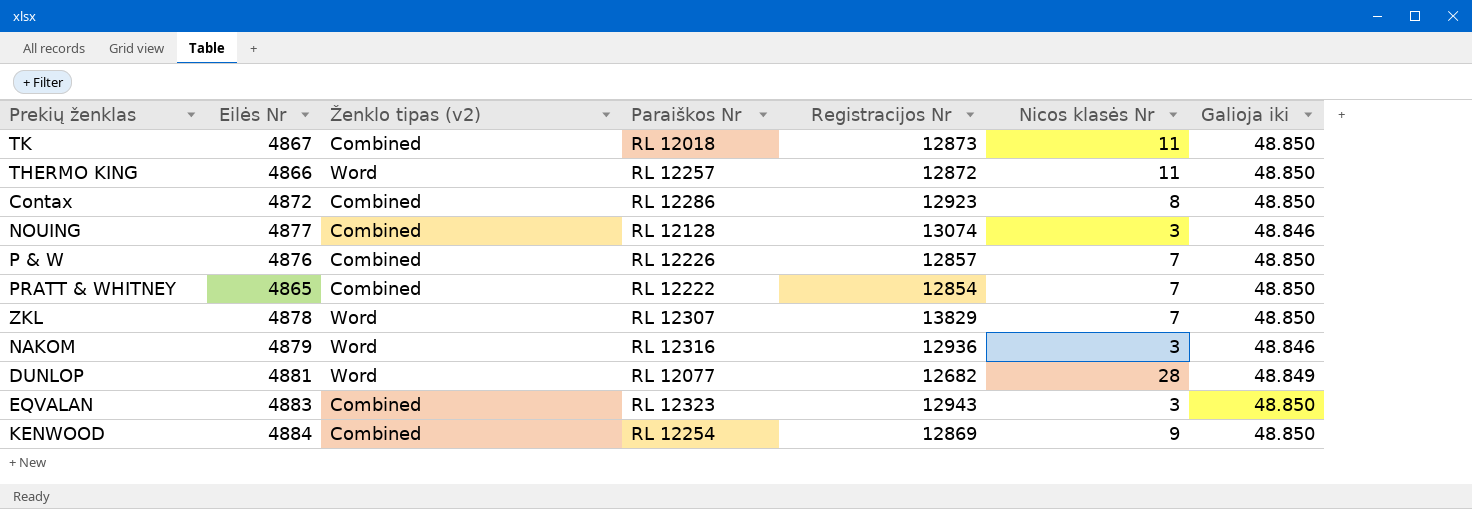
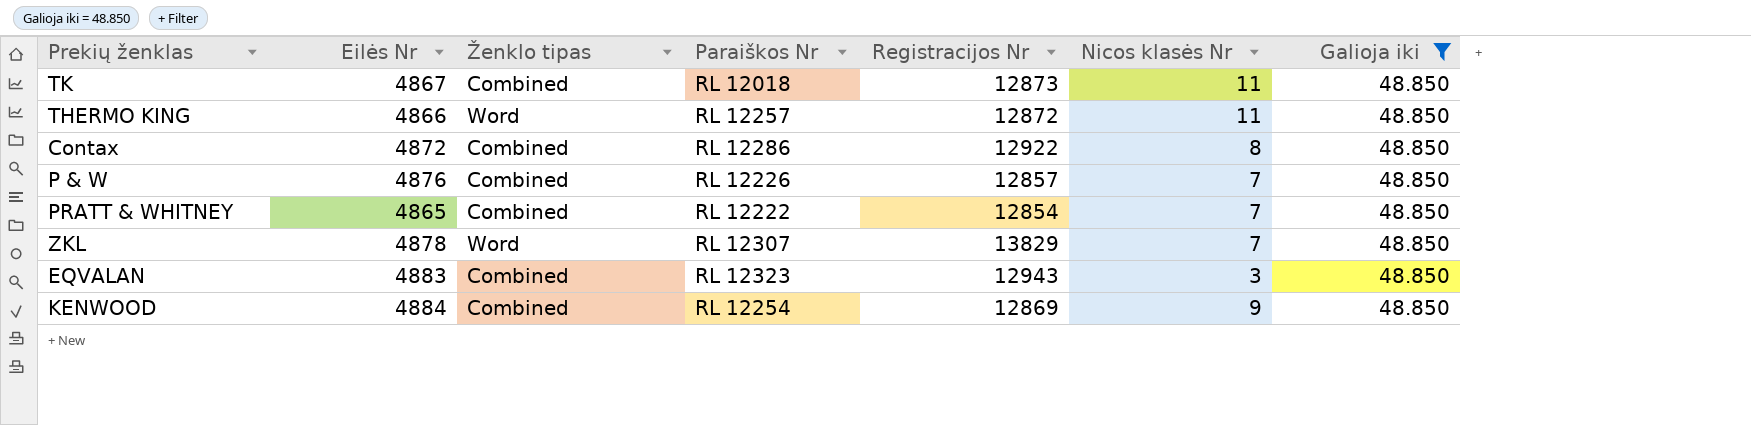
filter: none -> Galioja iki = 48.850
column name: Ženklo tipas (v2) -> Ženklo tipas
Contax | Registracijos Nr: 12923 -> 12922

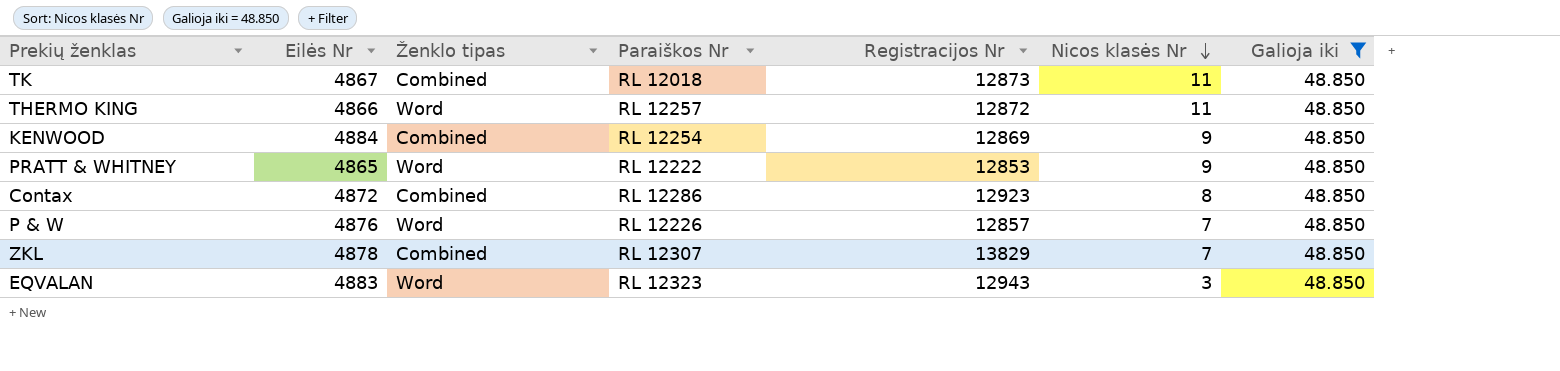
row order: none -> Nicos klasės Nr descending
PRATT & WHITNEY | Ženklo tipas: Combined -> Word
PRATT & WHITNEY | Registracijos Nr: 12854 -> 12853
PRATT & WHITNEY | Nicos klasės Nr: 7 -> 9
Contax | Registracijos Nr: 12922 -> 12923
P & W | Ženklo tipas: Combined -> Word
ZKL | Ženklo tipas: Word -> Combined
EQVALAN | Ženklo tipas: Combined -> Word

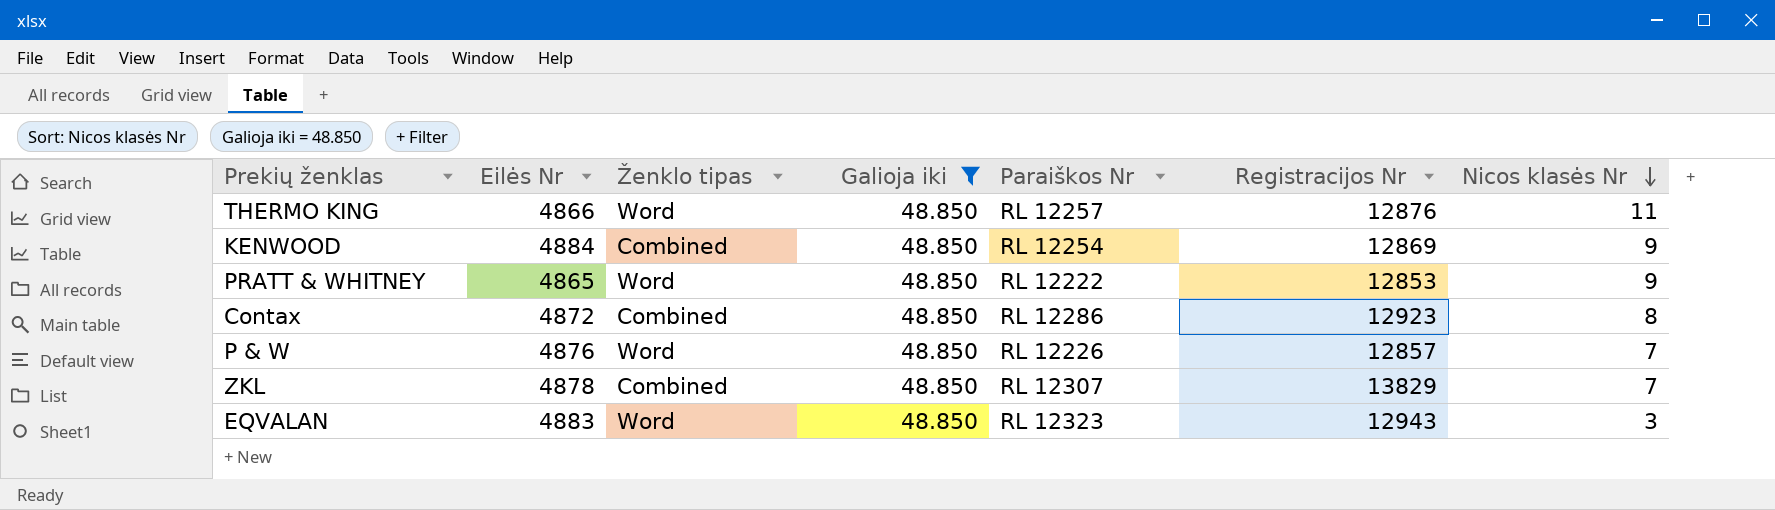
column Galioja iki | position: 7 -> 4
row TK: 4867 | Combined | RL 12018 | 12873 | 11 | 48.850 -> none
THERMO KING | Registracijos Nr: 12872 -> 12876

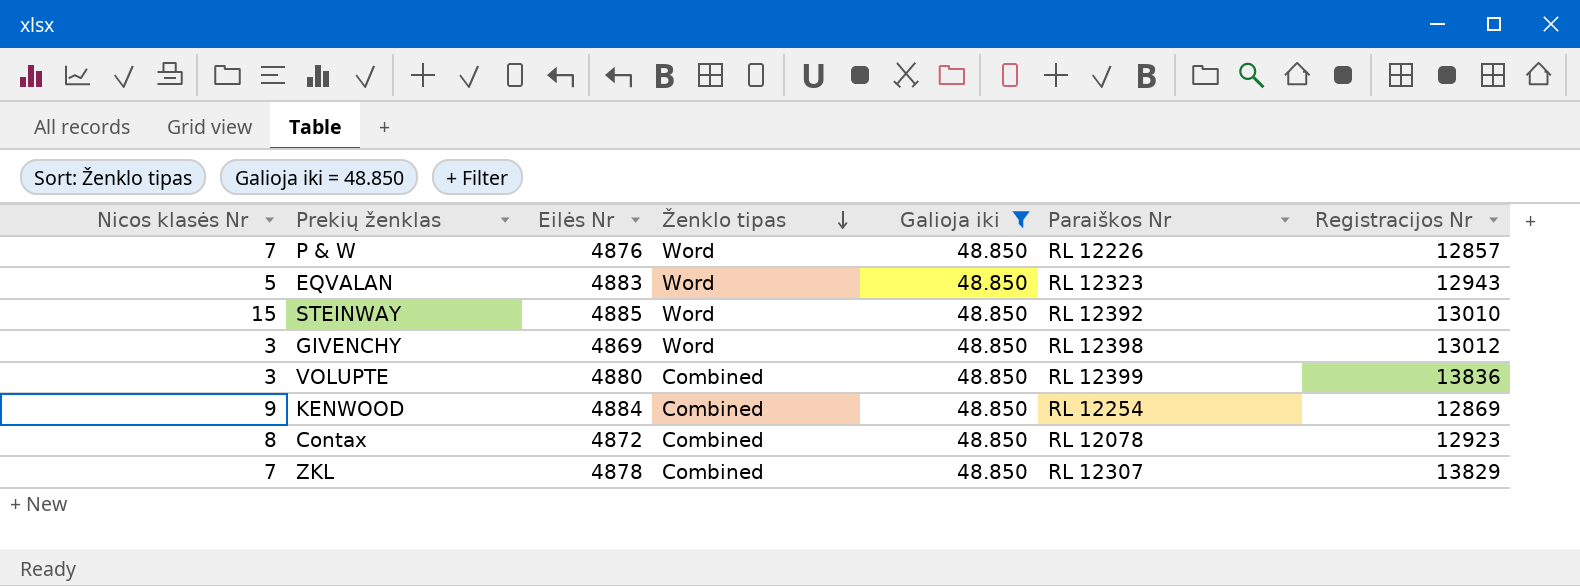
row order: Nicos klasės Nr descending -> Ženklo tipas descending
column Nicos klasės Nr | position: 7 -> 1
row THERMO KING: 4866 | Word | 48.850 | RL 12257 | 12876 | 11 -> none
row PRATT & WHITNEY: 4865 | Word | 48.850 | RL 12222 | 12853 | 9 -> none
EQVALAN | Nicos klasės Nr: 3 -> 5
row STEINWAY: none -> 15 | 4885 | Word | 48.850 | RL 12392 | 13010
row GIVENCHY: none -> 3 | 4869 | Word | 48.850 | RL 12398 | 13012
row VOLUPTE: none -> 3 | 4880 | Combined | 48.850 | RL 12399 | 13836
Contax | Paraiškos Nr: RL 12286 -> RL 12078

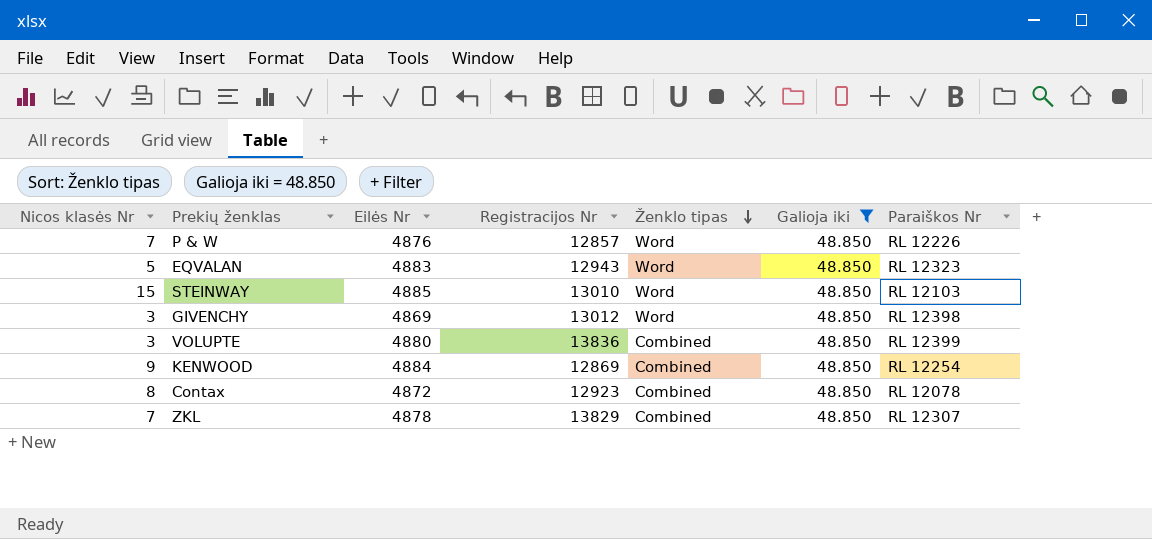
column Registracijos Nr | position: 7 -> 4
STEINWAY | Paraiškos Nr: RL 12392 -> RL 12103

